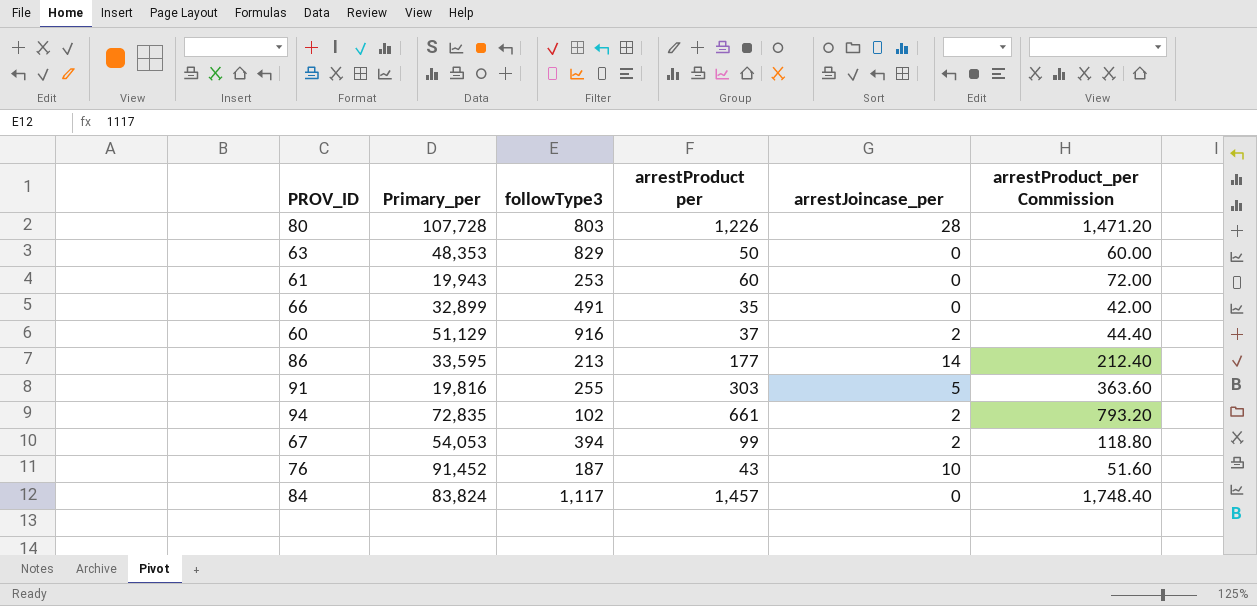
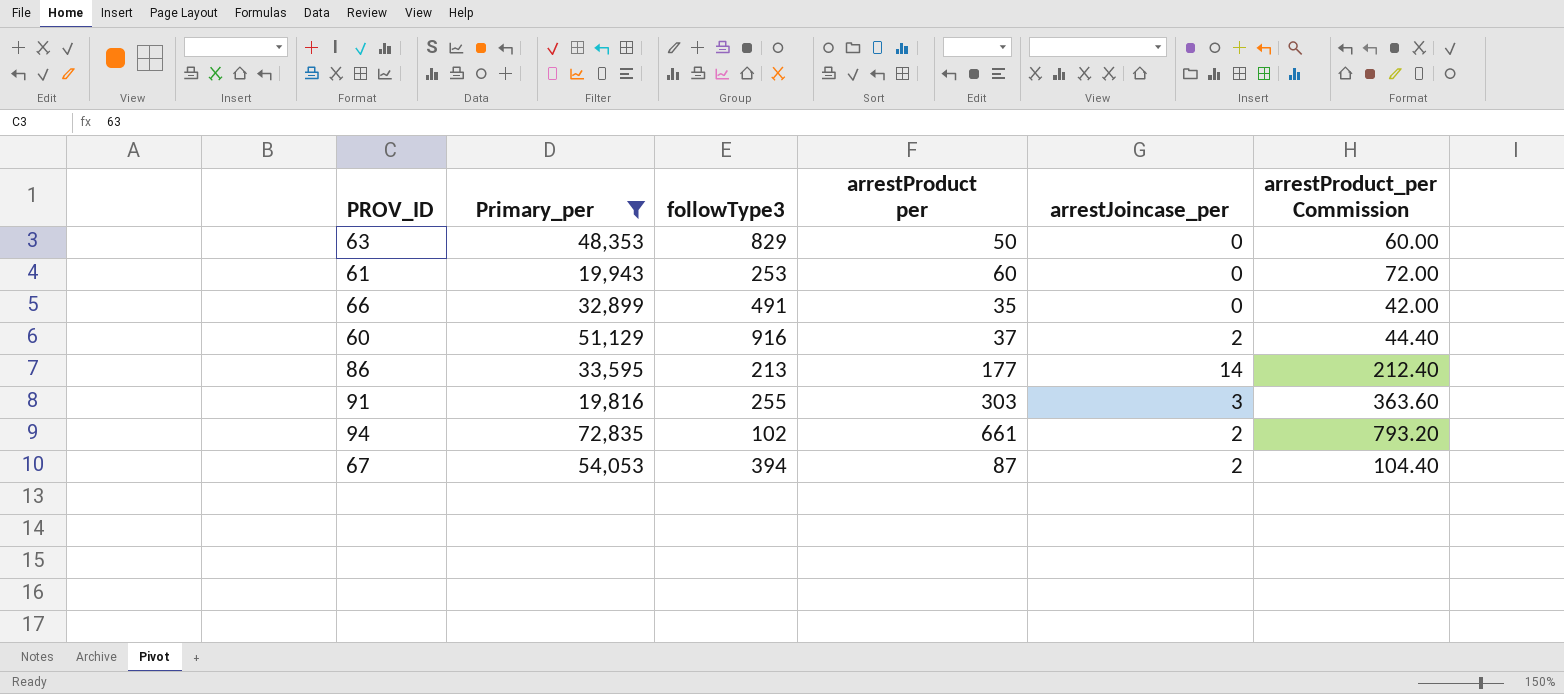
filter: none -> Primary_per <= 72,835
91 | arrestJoincase_per: 5 -> 3
67 | arrestProduct per: 99 -> 87
67 | arrestProduct_per Commission: 118.80 -> 104.40

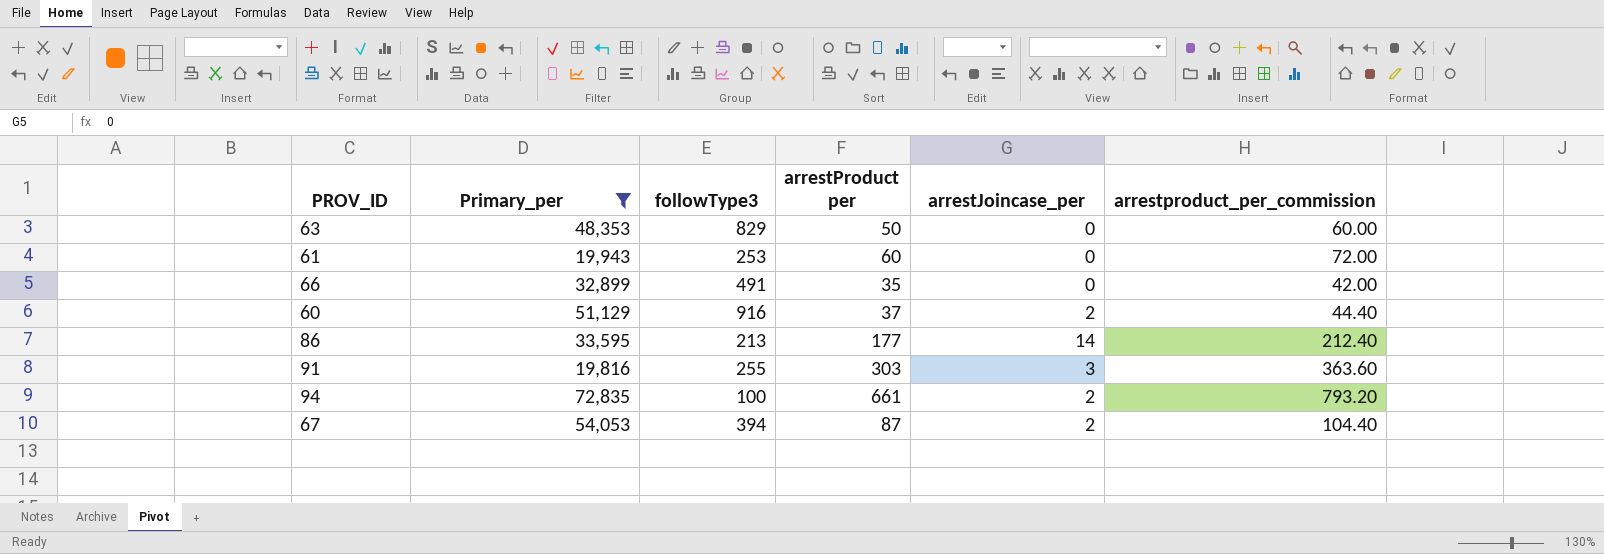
column name: arrestProduct_per Commission -> arrestproduct_per_commission
94 | followType3: 102 -> 100

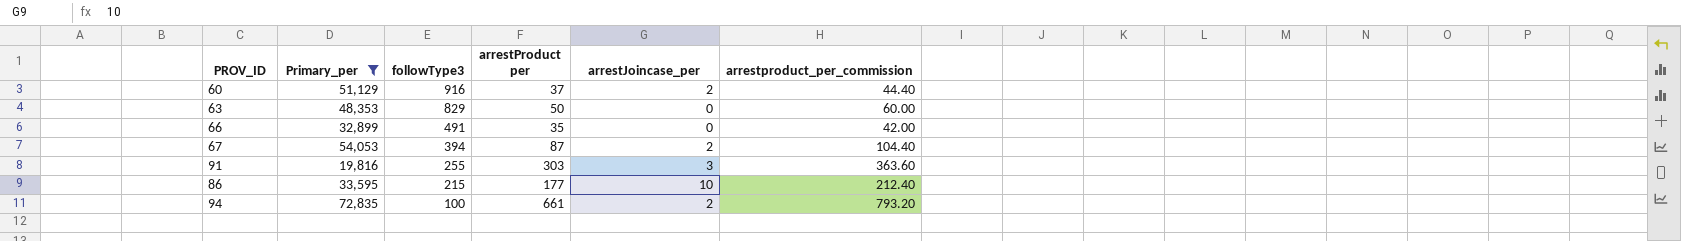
row order: none -> followType3 descending
row 61: 19,943 | 253 | 60 | 0 | 72.00 -> none
86 | followType3: 213 -> 215
86 | arrestJoincase_per: 14 -> 10

